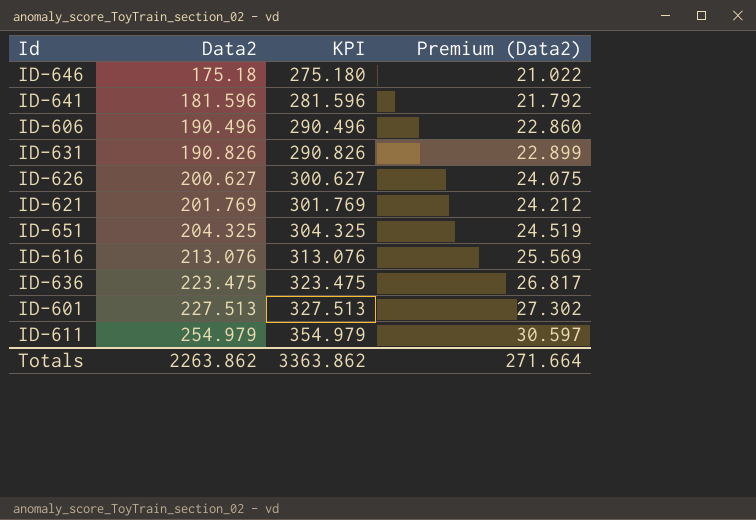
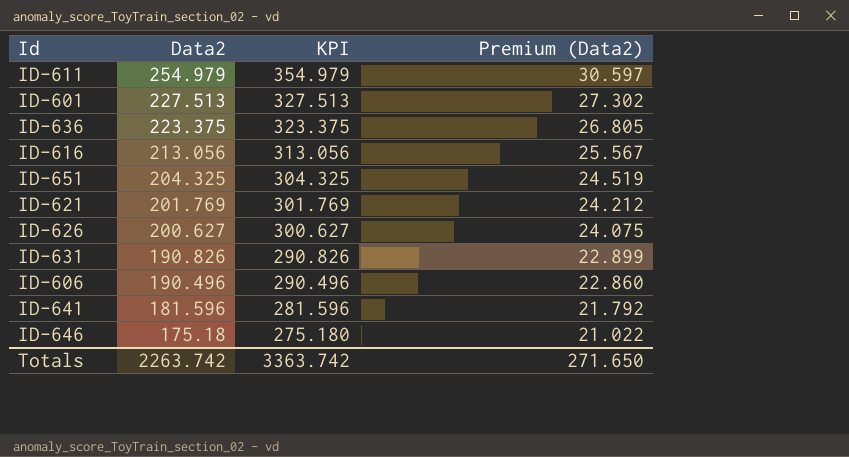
row order: Data2 ascending -> Data2 descending
ID-636 | Data2: 223.475 -> 223.375
ID-636 | KPI: 323.475 -> 323.375
ID-636 | Premium (Data2): 26.817 -> 26.805
ID-616 | Data2: 213.076 -> 213.056
ID-616 | KPI: 313.076 -> 313.056
ID-616 | Premium (Data2): 25.569 -> 25.567
Totals | Data2: 2263.862 -> 2263.742
Totals | KPI: 3363.862 -> 3363.742
Totals | Premium (Data2): 271.664 -> 271.650

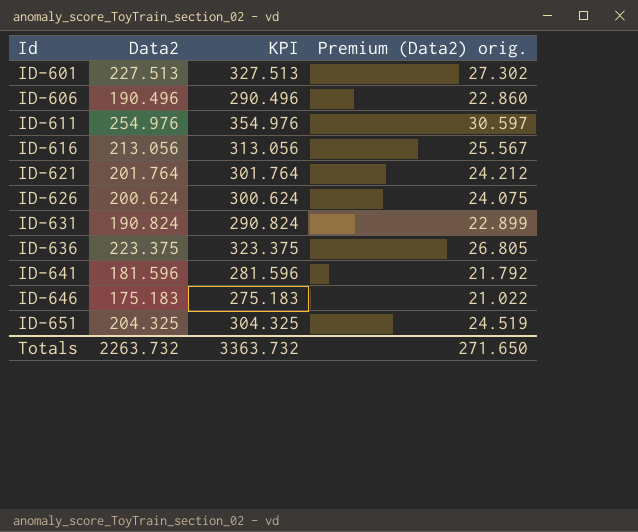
row order: Data2 descending -> Id ascending
column name: Premium (Data2) -> Premium (Data2) orig.
ID-611 | Data2: 254.979 -> 254.976
ID-611 | KPI: 354.979 -> 354.976
ID-621 | Data2: 201.769 -> 201.764
ID-621 | KPI: 301.769 -> 301.764
ID-626 | Data2: 200.627 -> 200.624
ID-626 | KPI: 300.627 -> 300.624
ID-631 | Data2: 190.826 -> 190.824
ID-631 | KPI: 290.826 -> 290.824
ID-646 | Data2: 175.18 -> 175.183
ID-646 | KPI: 275.180 -> 275.183
Totals | Data2: 2263.742 -> 2263.732
Totals | KPI: 3363.742 -> 3363.732

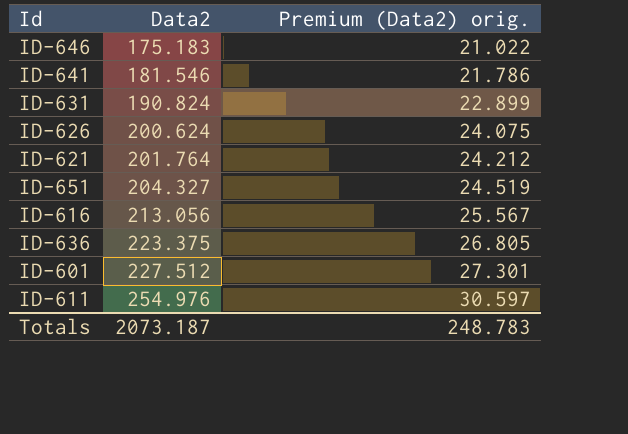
row order: Id ascending -> Data2 ascending
column KPI | formula: [Data2] + 100 -> none
row ID-606: 190.496 | 290.496 | 22.860 -> none
ID-641 | Data2: 181.596 -> 181.546
ID-641 | Premium (Data2) orig.: 21.792 -> 21.786
ID-651 | Data2: 204.325 -> 204.327
ID-601 | Data2: 227.513 -> 227.512
ID-601 | Premium (Data2) orig.: 27.302 -> 27.301
Totals | Data2: 2263.732 -> 2073.187
Totals | Premium (Data2) orig.: 271.650 -> 248.783

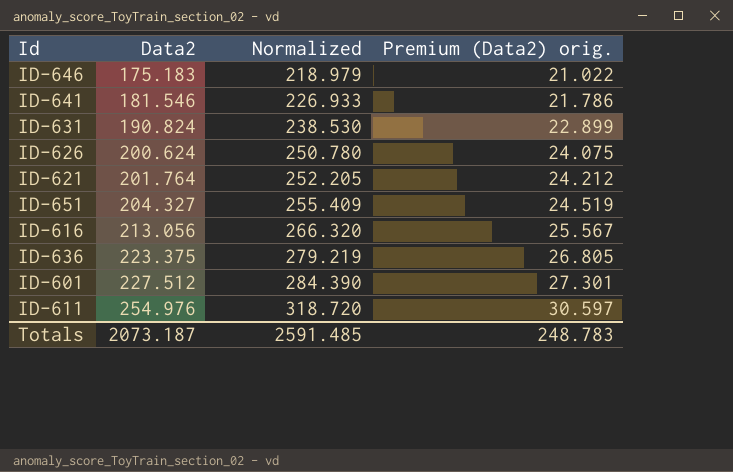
column Normalized | formula: none -> [Data2] * 1.25

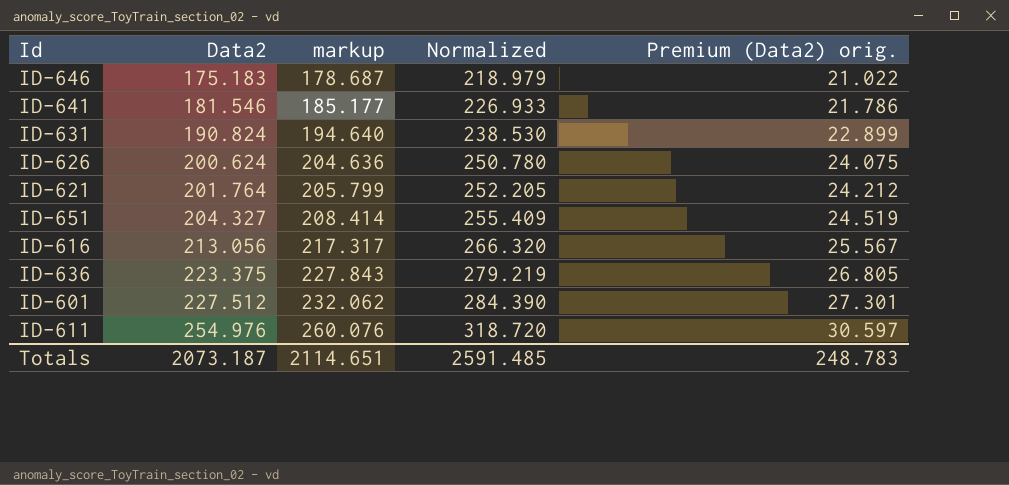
column markup | formula: none -> [Data2] * 1.02

